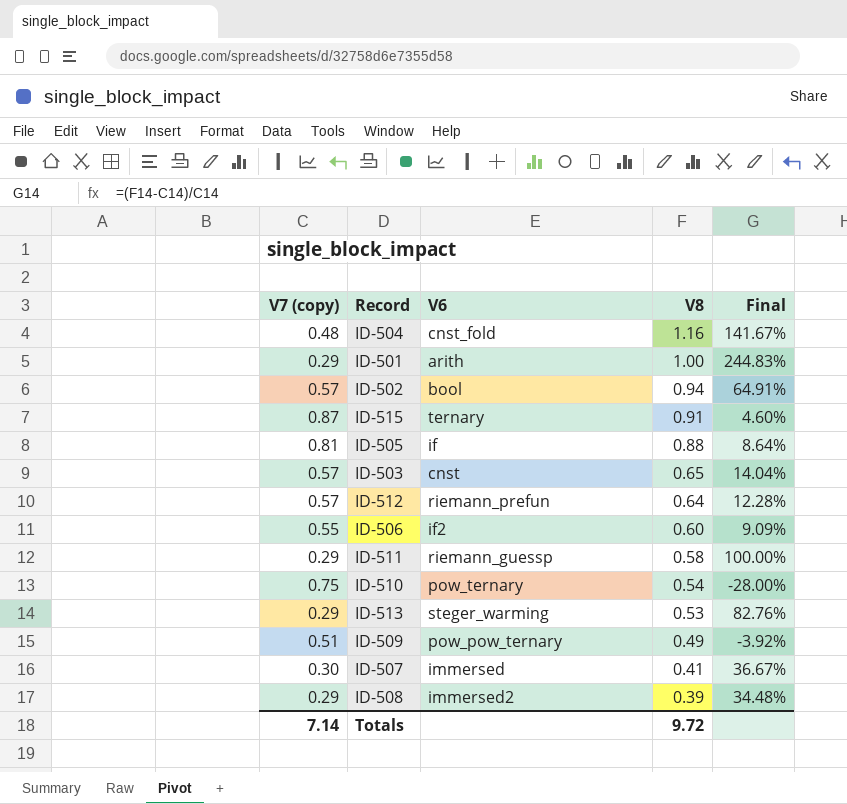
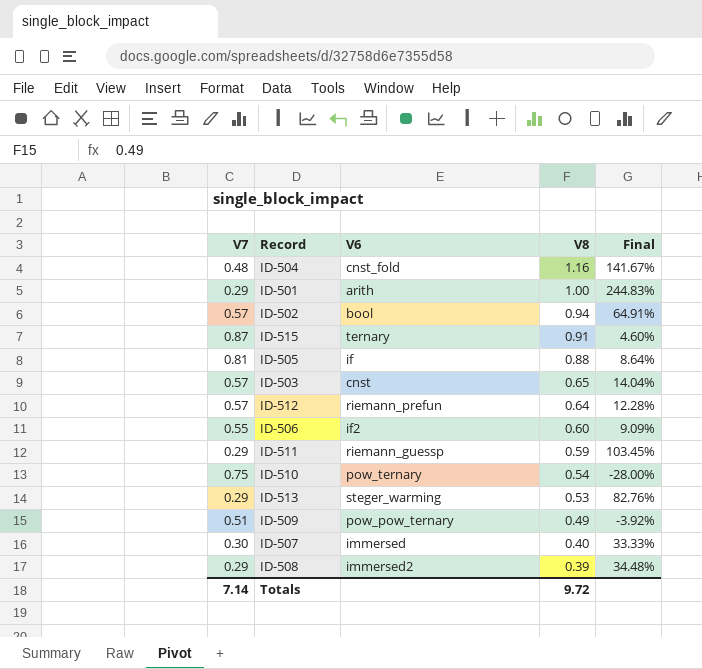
column name: V7 (copy) -> V7
ID-511 | V8: 0.58 -> 0.59
ID-511 | Final: 100.00% -> 103.45%
ID-507 | V8: 0.41 -> 0.40
ID-507 | Final: 36.67% -> 33.33%

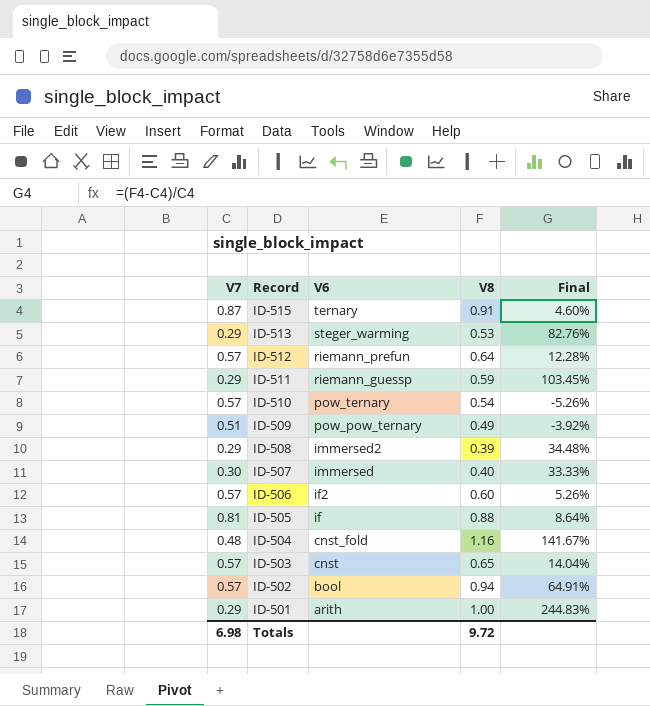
row order: V8 descending -> Record descending
ID-510 | V7: 0.75 -> 0.57
ID-510 | Final: -28.00% -> -5.26%
ID-506 | V7: 0.55 -> 0.57
ID-506 | Final: 9.09% -> 5.26%
Totals | V7: 7.14 -> 6.98

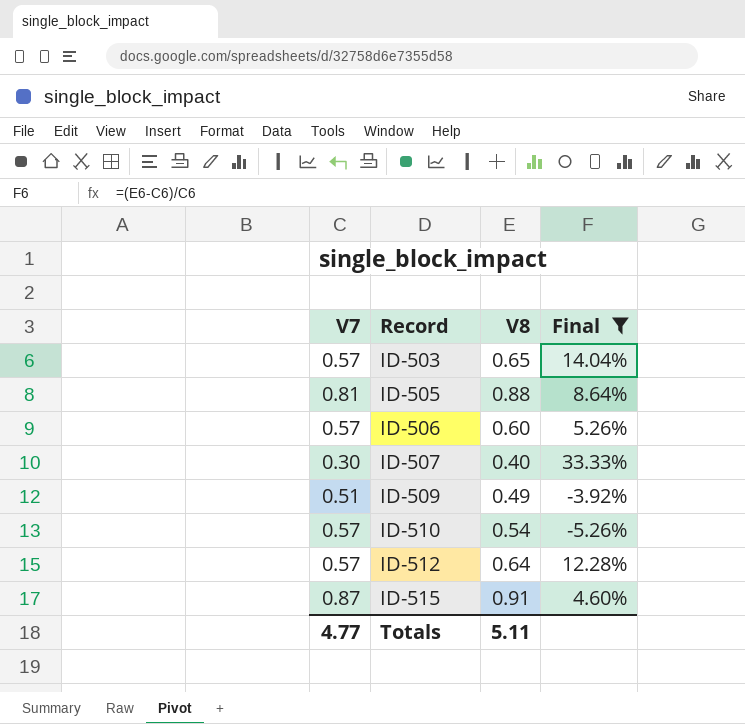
filter: none -> Final <= 33.33%
row order: Record descending -> Record ascending
column V6 | position: 3 -> none
Totals | V7: 6.98 -> 4.77
Totals | V8: 9.72 -> 5.11

